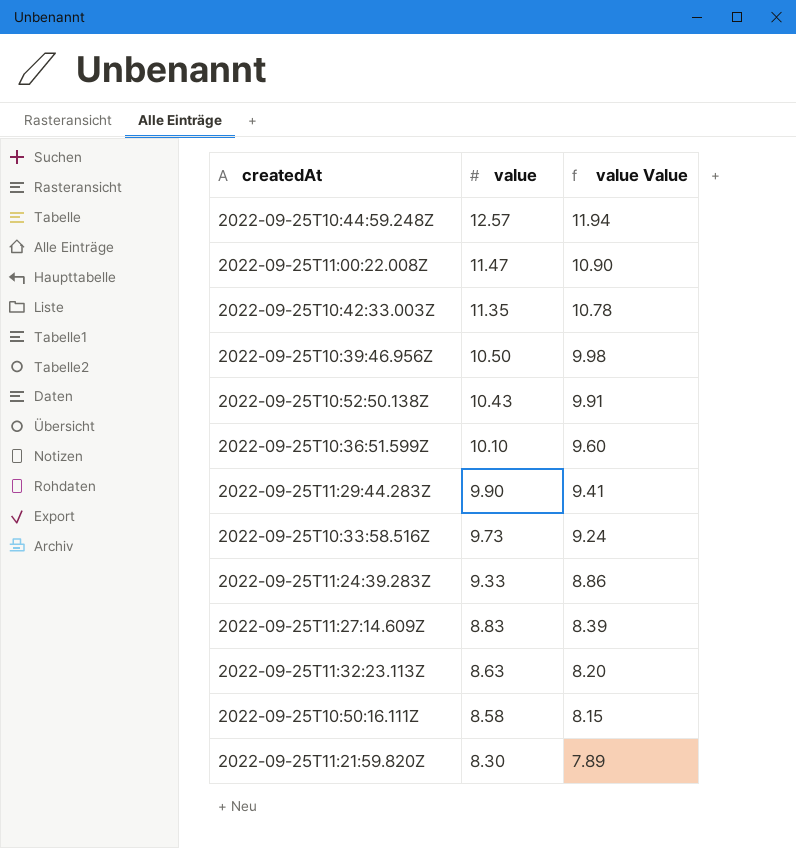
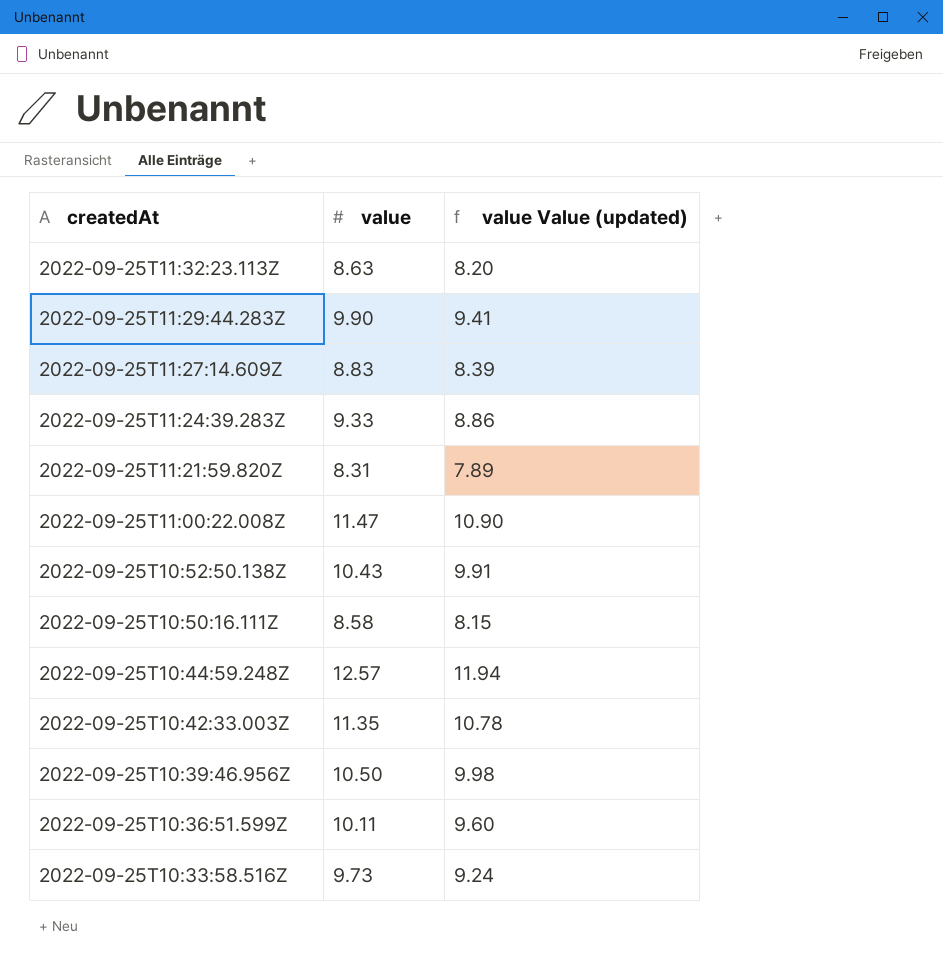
row order: value descending -> createdAt descending
column name: value Value -> value Value (updated)
2022-09-25T11:21:59.820Z | value: 8.30 -> 8.31
2022-09-25T10:36:51.599Z | value: 10.10 -> 10.11

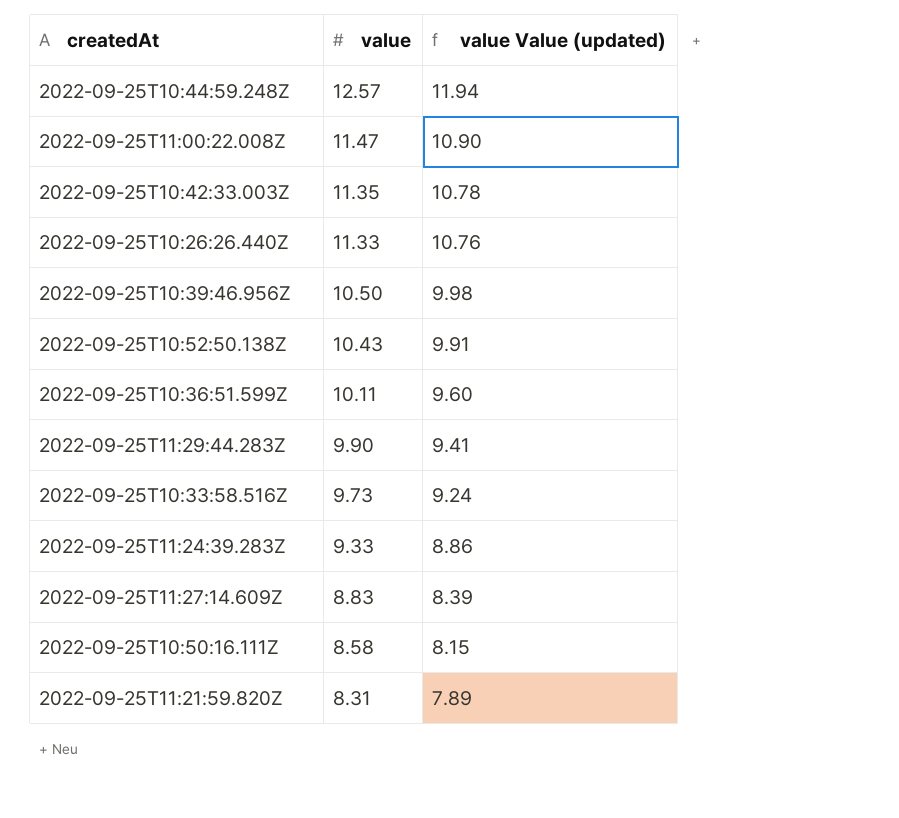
row order: createdAt descending -> value descending
row 2022-09-25T11:32:23.113Z: 8.63 | 8.20 -> none
row 2022-09-25T10:26:26.440Z: none -> 11.33 | 10.76

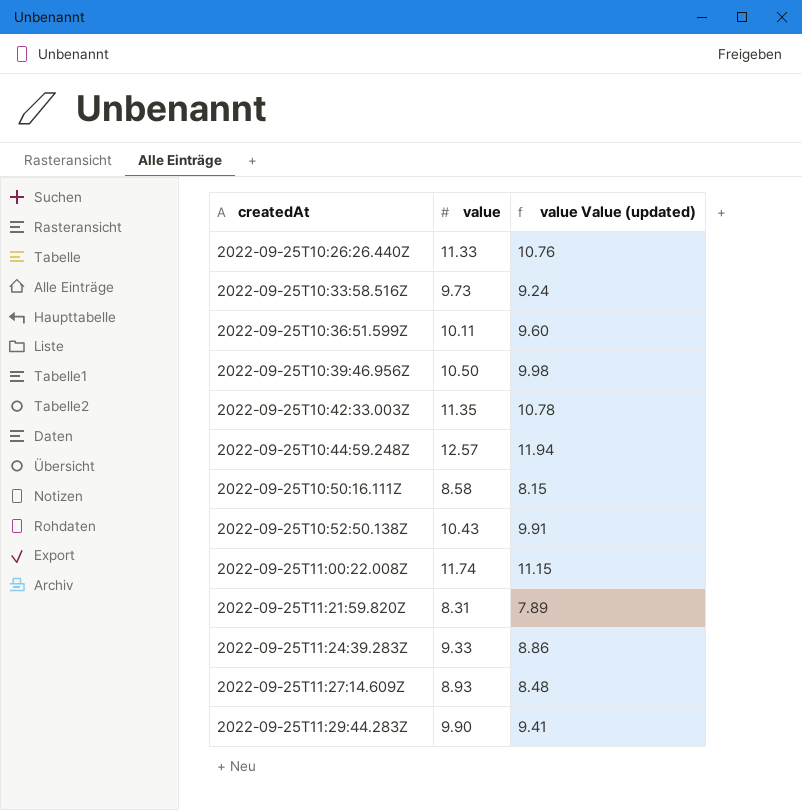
row order: value descending -> createdAt ascending
2022-09-25T11:00:22.008Z | value: 11.47 -> 11.74
2022-09-25T11:00:22.008Z | value Value (updated): 10.90 -> 11.15
2022-09-25T11:27:14.609Z | value: 8.83 -> 8.93
2022-09-25T11:27:14.609Z | value Value (updated): 8.39 -> 8.48

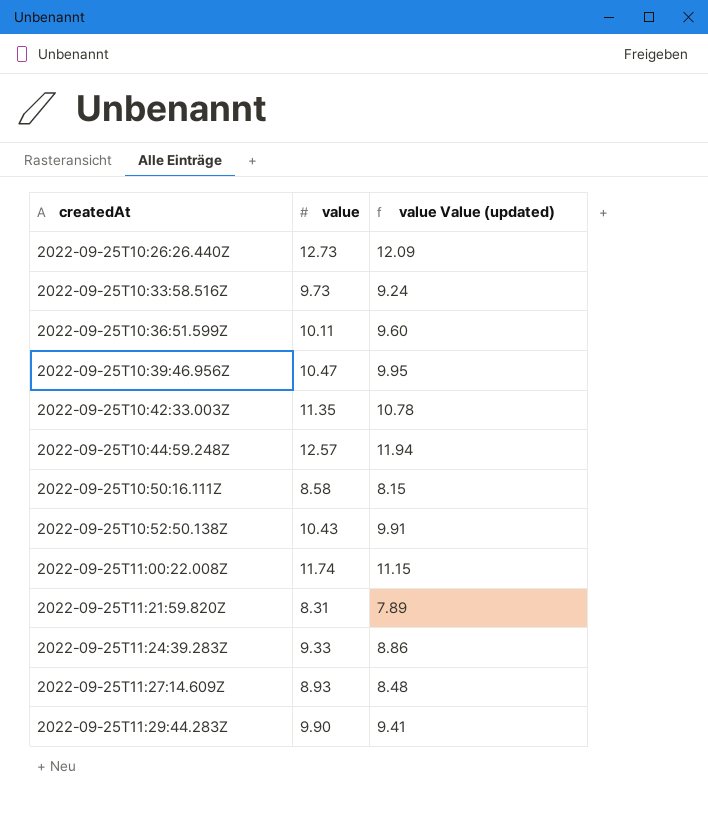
2022-09-25T10:26:26.440Z | value: 11.33 -> 12.73
2022-09-25T10:26:26.440Z | value Value (updated): 10.76 -> 12.09
2022-09-25T10:39:46.956Z | value: 10.50 -> 10.47
2022-09-25T10:39:46.956Z | value Value (updated): 9.98 -> 9.95

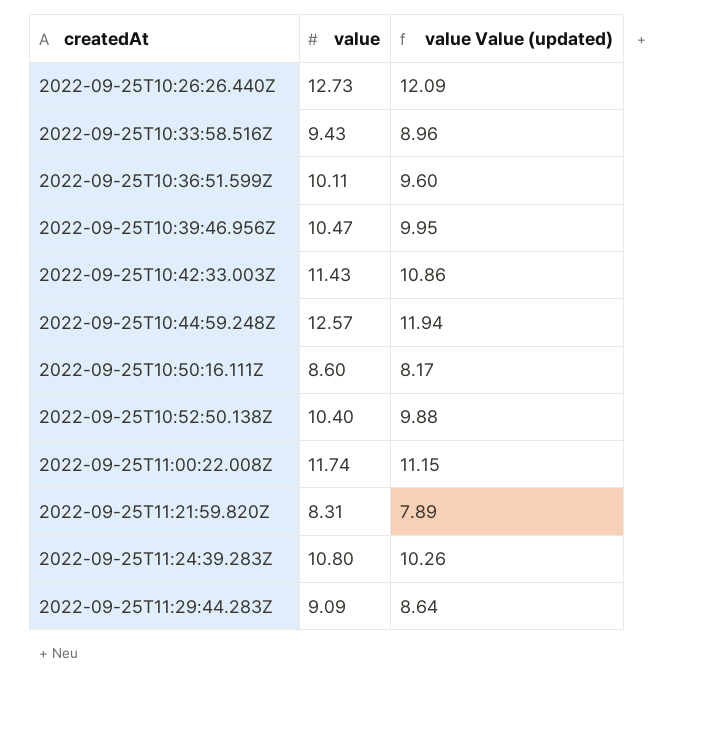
row 2022-09-25T11:27:14.609Z: 8.93 | 8.48 -> none
2022-09-25T10:33:58.516Z | value: 9.73 -> 9.43
2022-09-25T10:33:58.516Z | value Value (updated): 9.24 -> 8.96
2022-09-25T10:42:33.003Z | value: 11.35 -> 11.43
2022-09-25T10:42:33.003Z | value Value (updated): 10.78 -> 10.86
2022-09-25T10:50:16.111Z | value: 8.58 -> 8.60
2022-09-25T10:50:16.111Z | value Value (updated): 8.15 -> 8.17
2022-09-25T10:52:50.138Z | value: 10.43 -> 10.40
2022-09-25T10:52:50.138Z | value Value (updated): 9.91 -> 9.88
2022-09-25T11:24:39.283Z | value: 9.33 -> 10.80
2022-09-25T11:24:39.283Z | value Value (updated): 8.86 -> 10.26
2022-09-25T11:29:44.283Z | value: 9.90 -> 9.09
2022-09-25T11:29:44.283Z | value Value (updated): 9.41 -> 8.64

